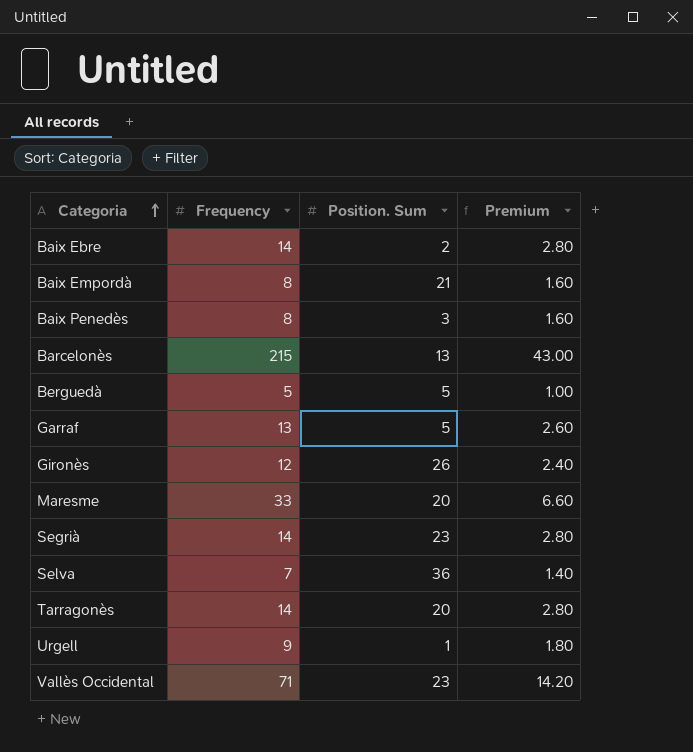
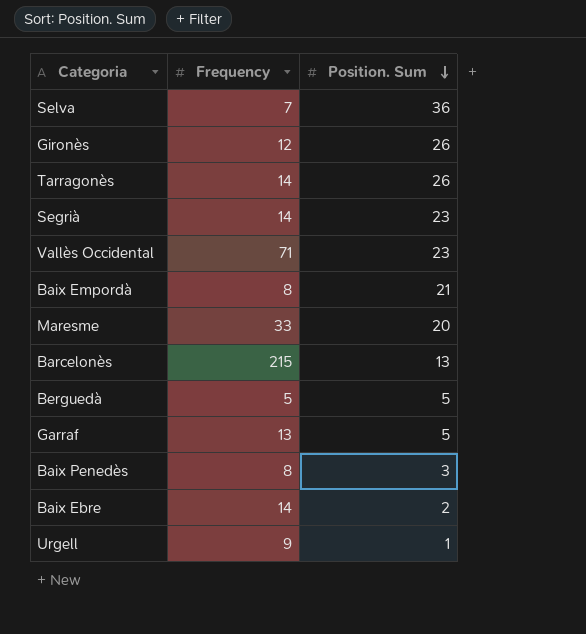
row order: Categoria ascending -> Position. Sum descending
column Premium | formula: [Frequency] * 0.2 -> none
Tarragonès | Position. Sum: 20 -> 26

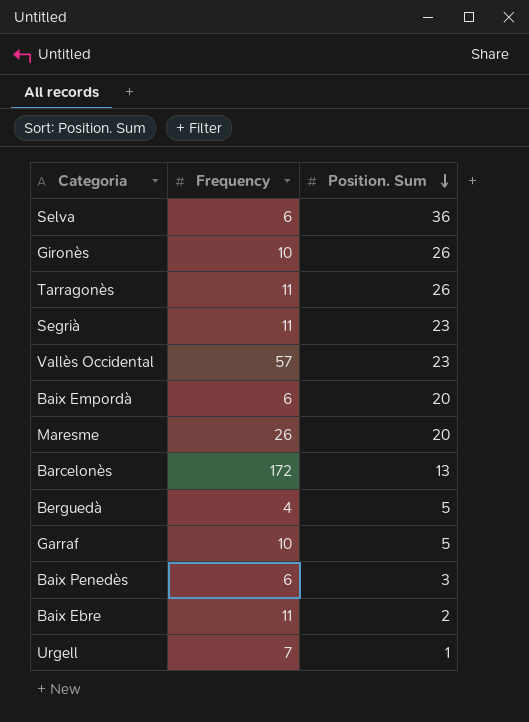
Selva | Frequency: 7 -> 6
Gironès | Frequency: 12 -> 10
Tarragonès | Frequency: 14 -> 11
Segrià | Frequency: 14 -> 11
Vallès Occidental | Frequency: 71 -> 57
Baix Empordà | Frequency: 8 -> 6
Baix Empordà | Position. Sum: 21 -> 20
Maresme | Frequency: 33 -> 26
Barcelonès | Frequency: 215 -> 172
Berguedà | Frequency: 5 -> 4
Garraf | Frequency: 13 -> 10
Baix Penedès | Frequency: 8 -> 6
Baix Ebre | Frequency: 14 -> 11
Urgell | Frequency: 9 -> 7

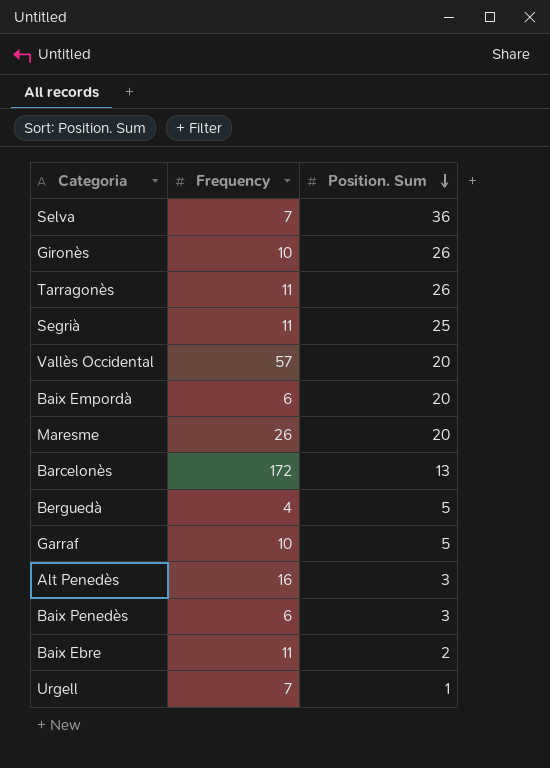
Selva | Frequency: 6 -> 7
Segrià | Position. Sum: 23 -> 25
Vallès Occidental | Position. Sum: 23 -> 20
row Alt Penedès: none -> 16 | 3

